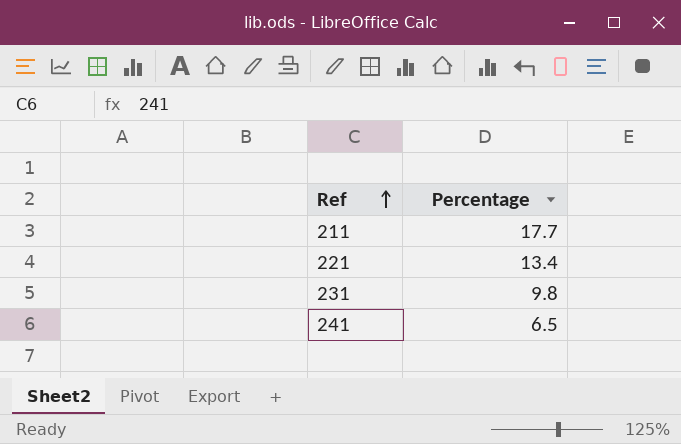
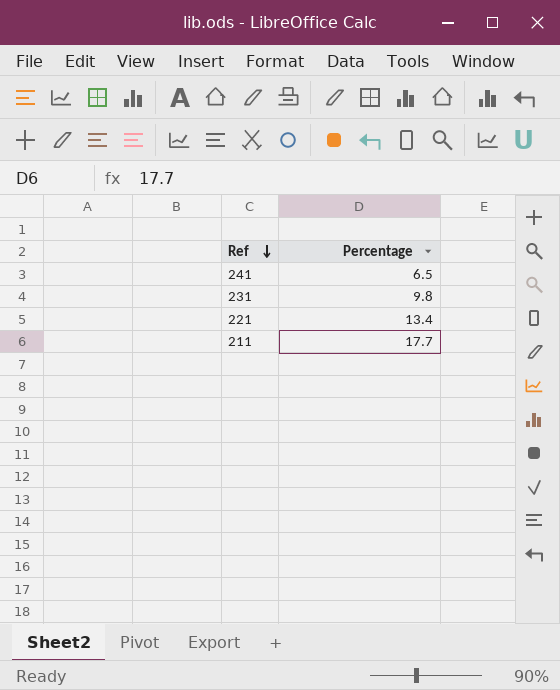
row order: Ref ascending -> Ref descending

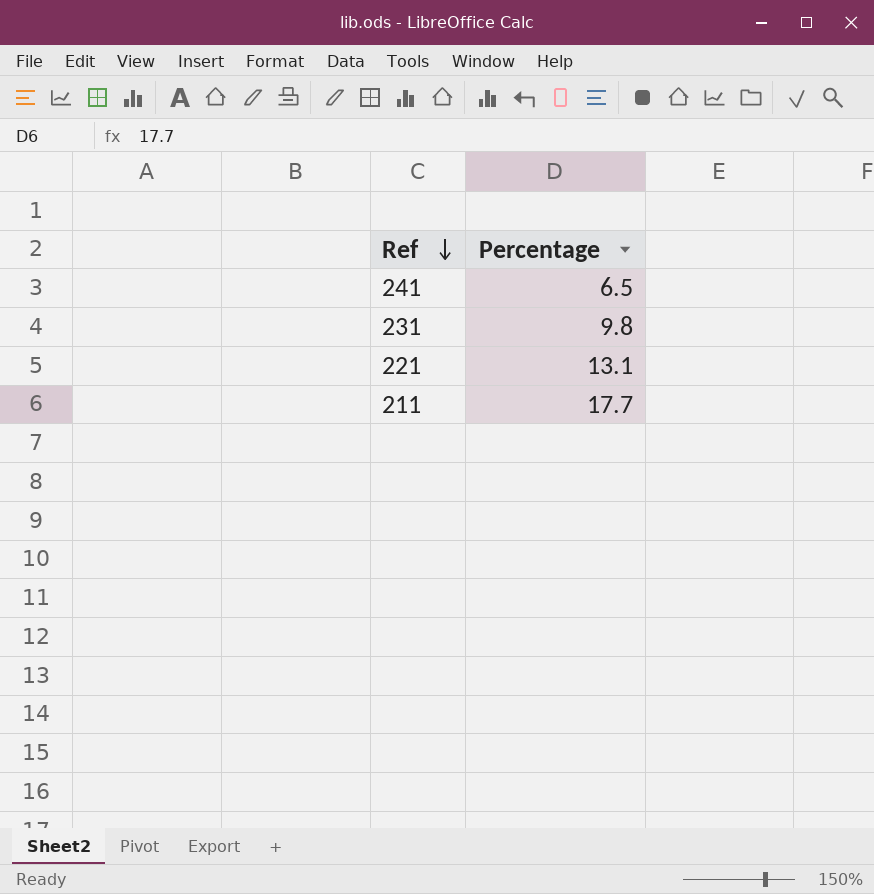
221 | Percentage: 13.4 -> 13.1

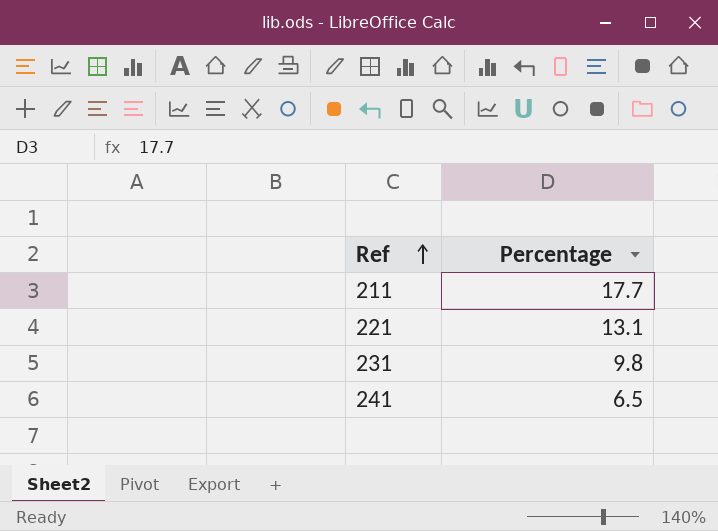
row order: Ref descending -> Ref ascending

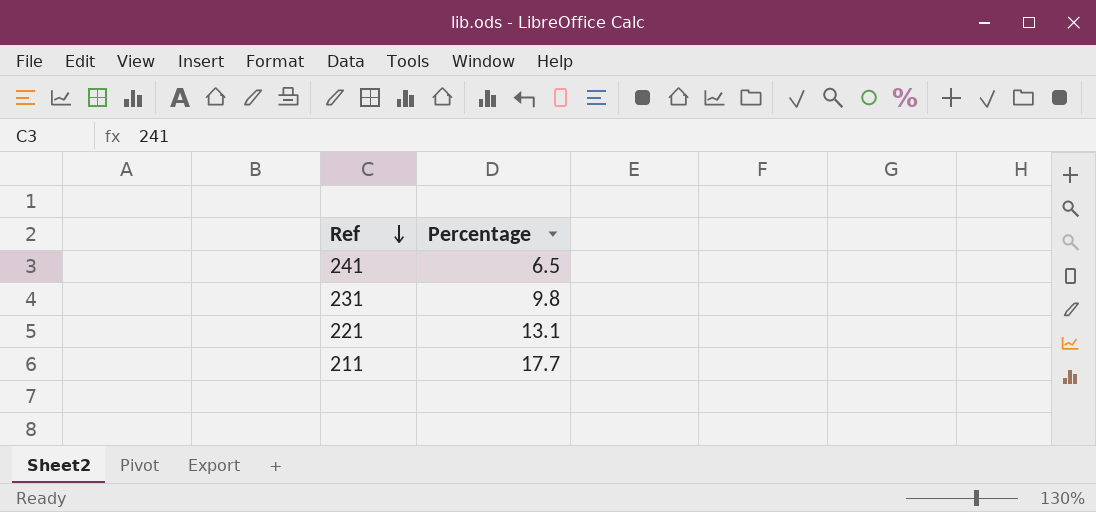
row order: Ref ascending -> Ref descending

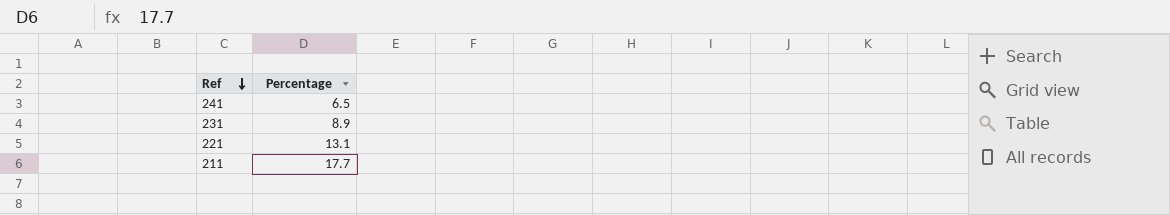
231 | Percentage: 9.8 -> 8.9

